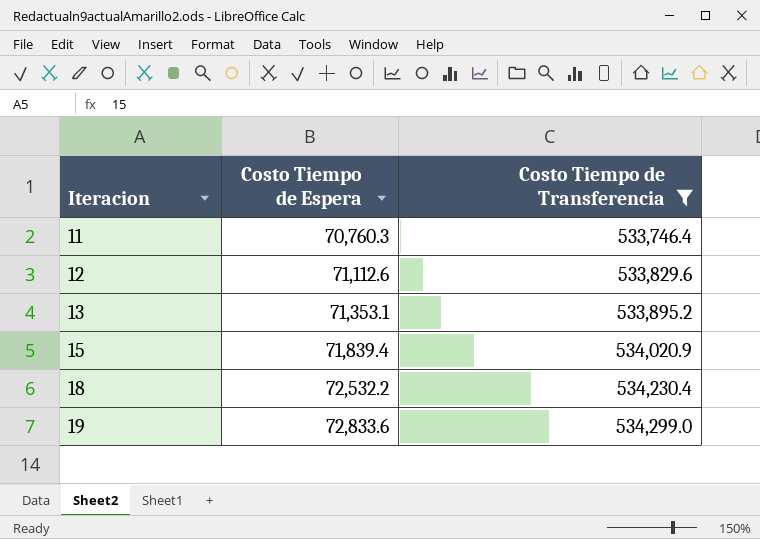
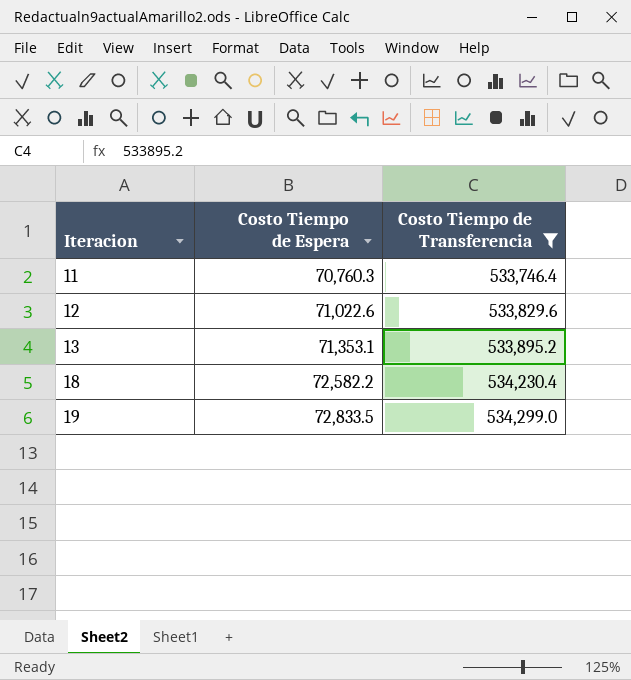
row 15: 71,839.4 | 534,020.9 -> none
12 | Costo Tiempo de Espera: 71,112.6 -> 71,022.6
18 | Costo Tiempo de Espera: 72,532.2 -> 72,582.2
19 | Costo Tiempo de Espera: 72,833.6 -> 72,833.5

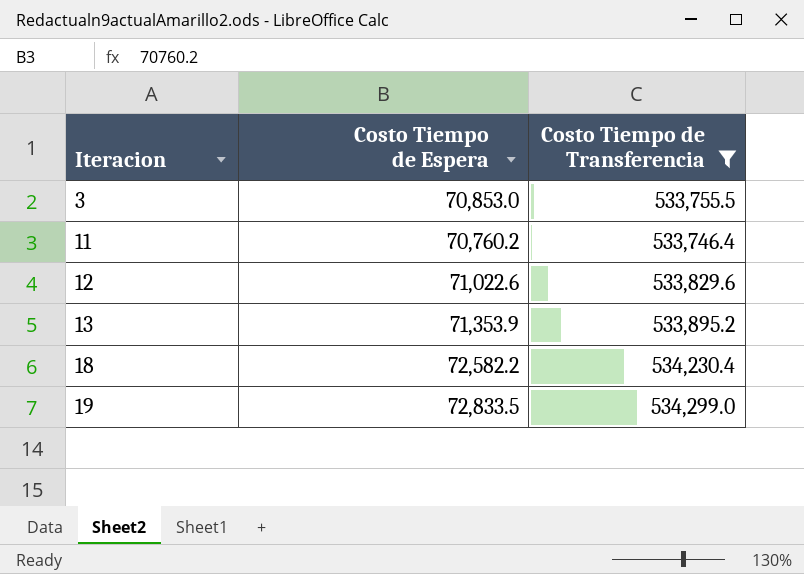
row 3: none -> 70,853.0 | 533,755.5
11 | Costo Tiempo de Espera: 70,760.3 -> 70,760.2
13 | Costo Tiempo de Espera: 71,353.1 -> 71,353.9

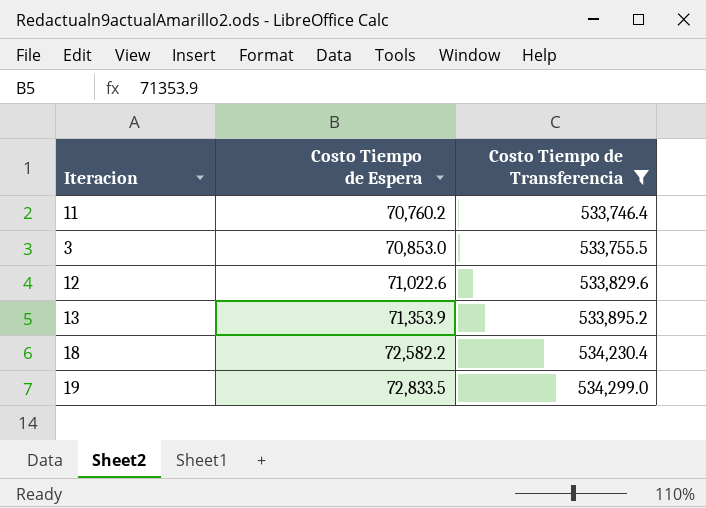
row order: Iteracion ascending -> Costo Tiempo de Espera ascending

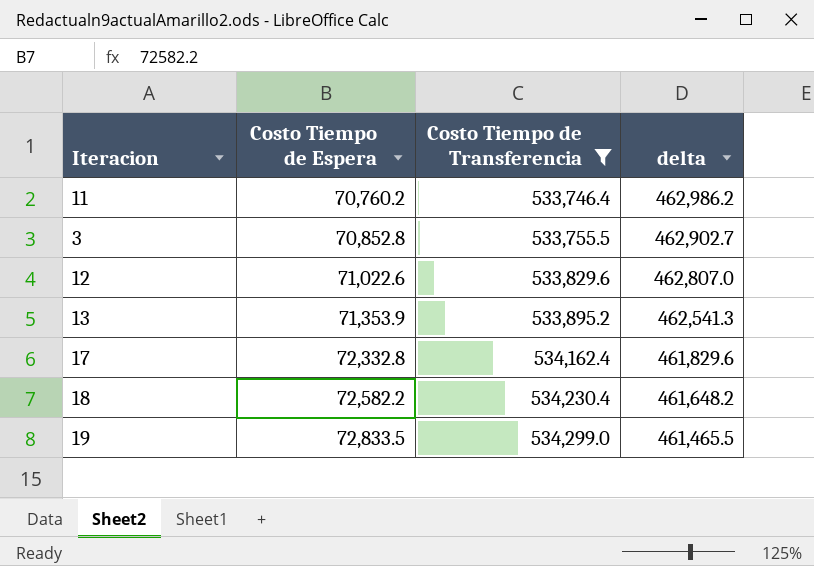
column delta | formula: none -> [Costo Tiempo de Transferencia] - [Costo Tiempo de Espera]
3 | Costo Tiempo de Espera: 70,853.0 -> 70,852.8
row 17: none -> 72,332.8 | 534,162.4 | 461,829.6

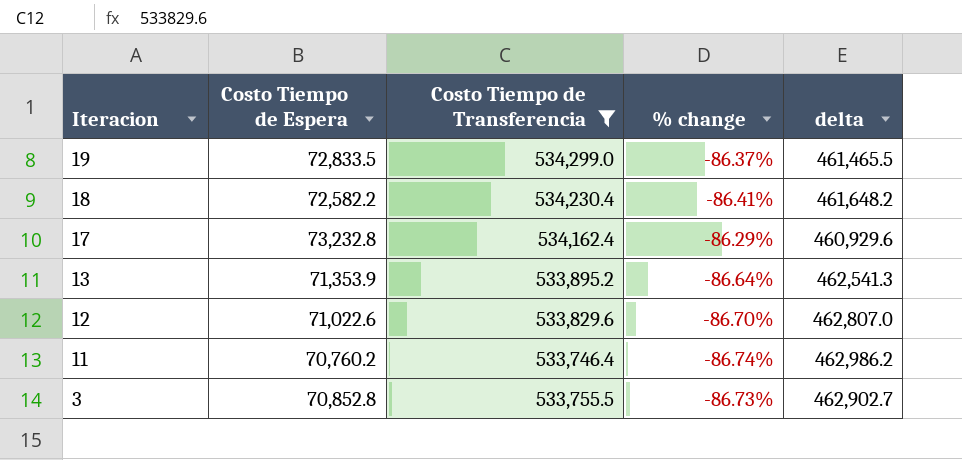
row order: Costo Tiempo de Espera ascending -> Iteracion descending
column % change | formula: none -> ([Costo Tiempo de Espera] - [Costo Tiempo de Transferencia]) / [Costo Tiempo de Transferencia]
17 | Costo Tiempo de Espera: 72,332.8 -> 73,232.8
17 | delta: 461,829.6 -> 460,929.6

